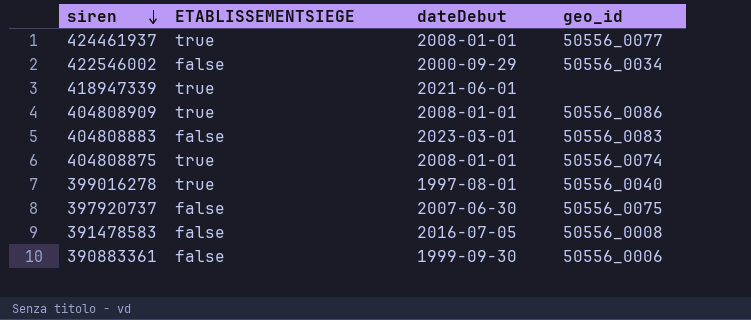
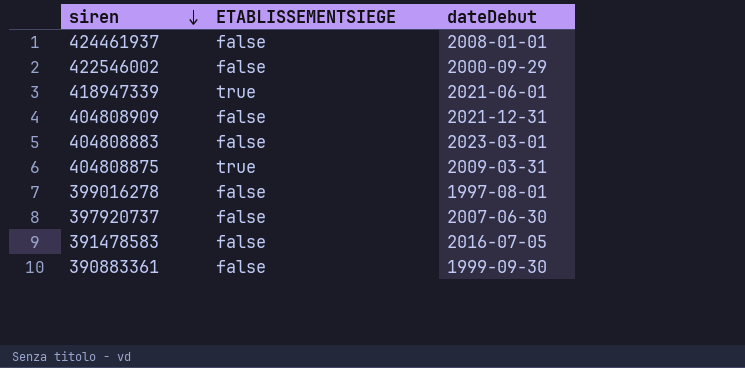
column geo_id | position: 4 -> none
424461937 | ETABLISSEMENTSIEGE: true -> false
404808909 | ETABLISSEMENTSIEGE: true -> false
404808909 | dateDebut: 2008-01-01 -> 2021-12-31
404808875 | dateDebut: 2008-01-01 -> 2009-03-31
399016278 | ETABLISSEMENTSIEGE: true -> false

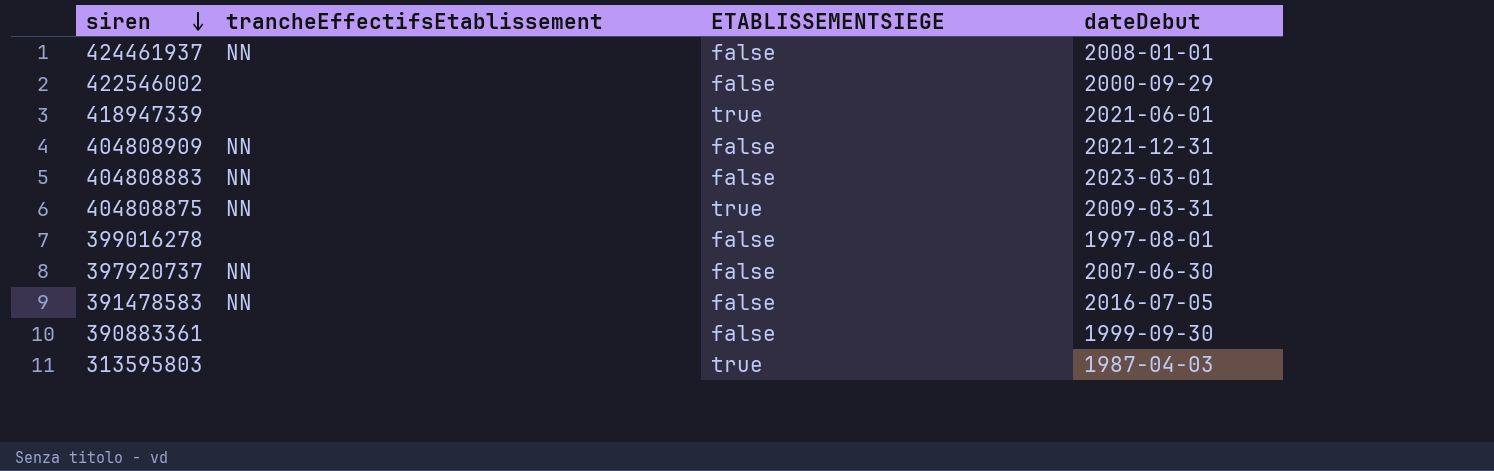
column trancheEffectifsEtablissement | position: none -> 2
row 313595803: none -> none | true | 1987-04-03

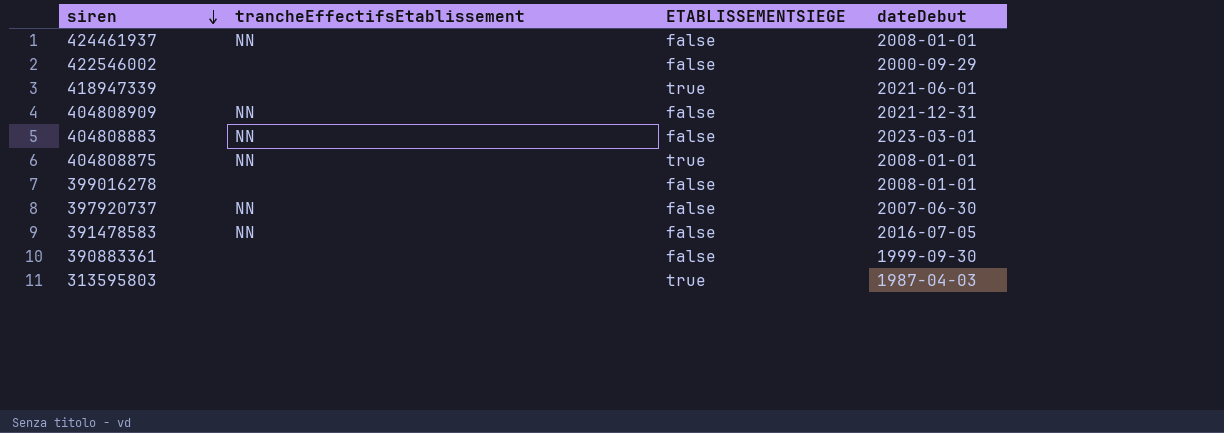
404808875 | dateDebut: 2009-03-31 -> 2008-01-01
399016278 | dateDebut: 1997-08-01 -> 2008-01-01

